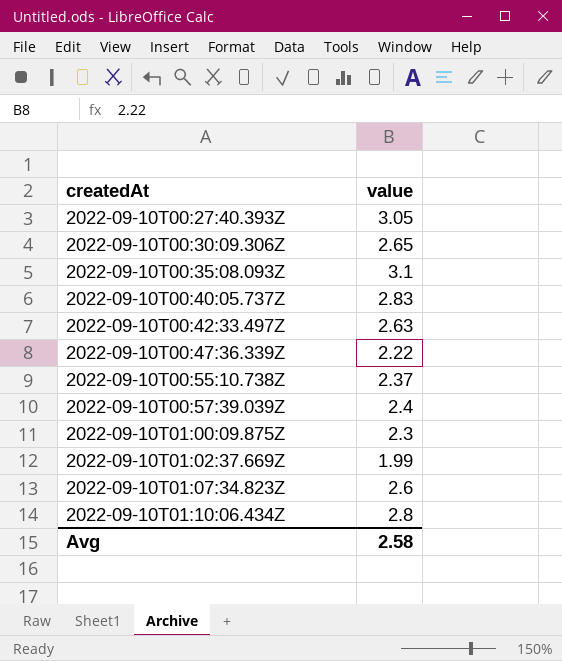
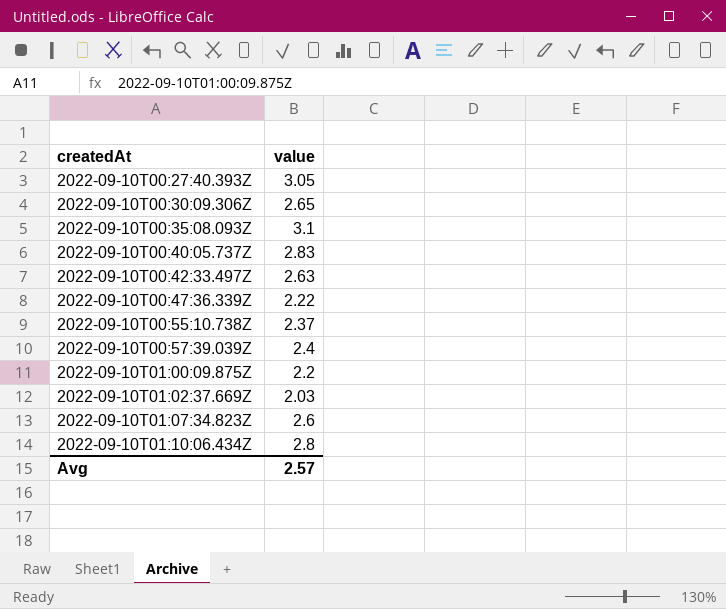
2022-09-10T01:00:09.875Z | value: 2.3 -> 2.2
2022-09-10T01:02:37.669Z | value: 1.99 -> 2.03
Avg | value: 2.58 -> 2.57

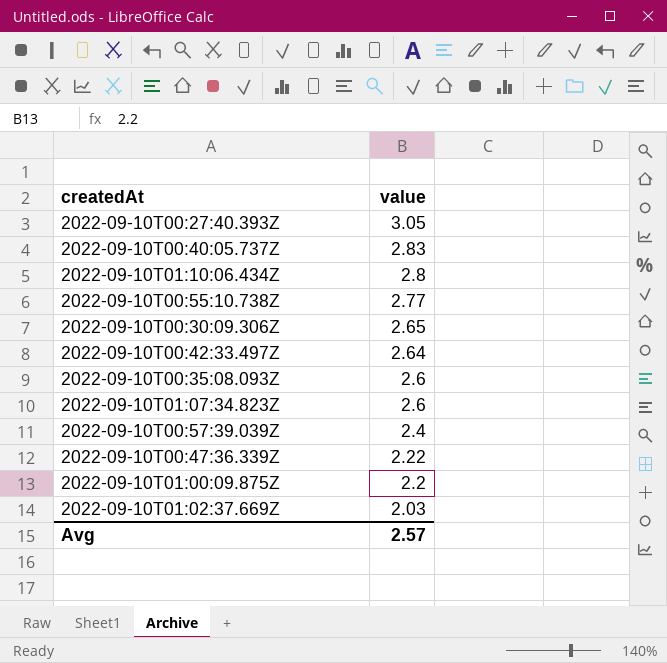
row order: createdAt ascending -> value descending
2022-09-10T00:55:10.738Z | value: 2.37 -> 2.77
2022-09-10T00:42:33.497Z | value: 2.63 -> 2.64
2022-09-10T00:35:08.093Z | value: 3.1 -> 2.6

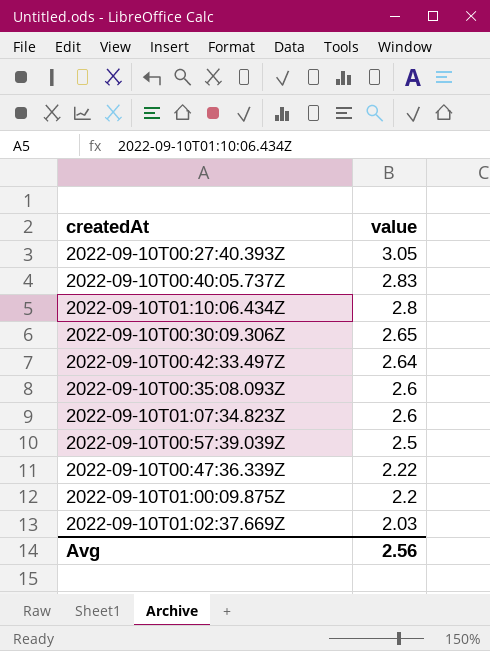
row 2022-09-10T00:55:10.738Z: 2.77 -> none
2022-09-10T00:57:39.039Z | value: 2.4 -> 2.5
Avg | value: 2.57 -> 2.56

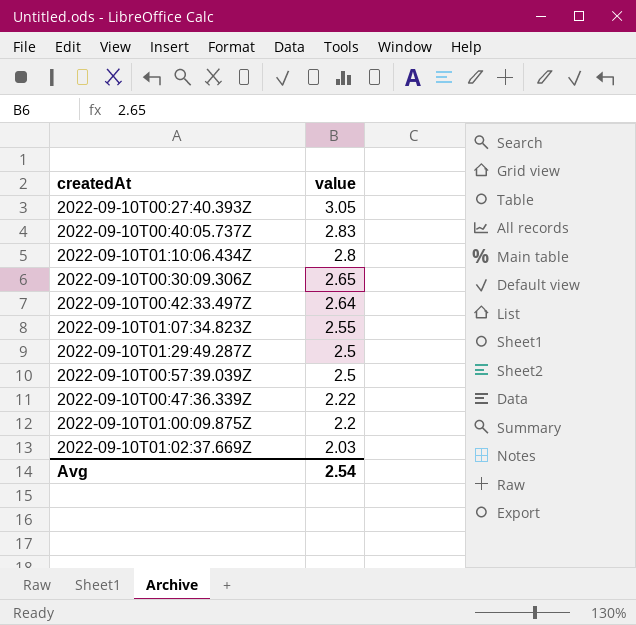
row 2022-09-10T00:35:08.093Z: 2.6 -> none
2022-09-10T01:07:34.823Z | value: 2.6 -> 2.55
row 2022-09-10T01:29:49.287Z: none -> 2.5
Avg | value: 2.56 -> 2.54

